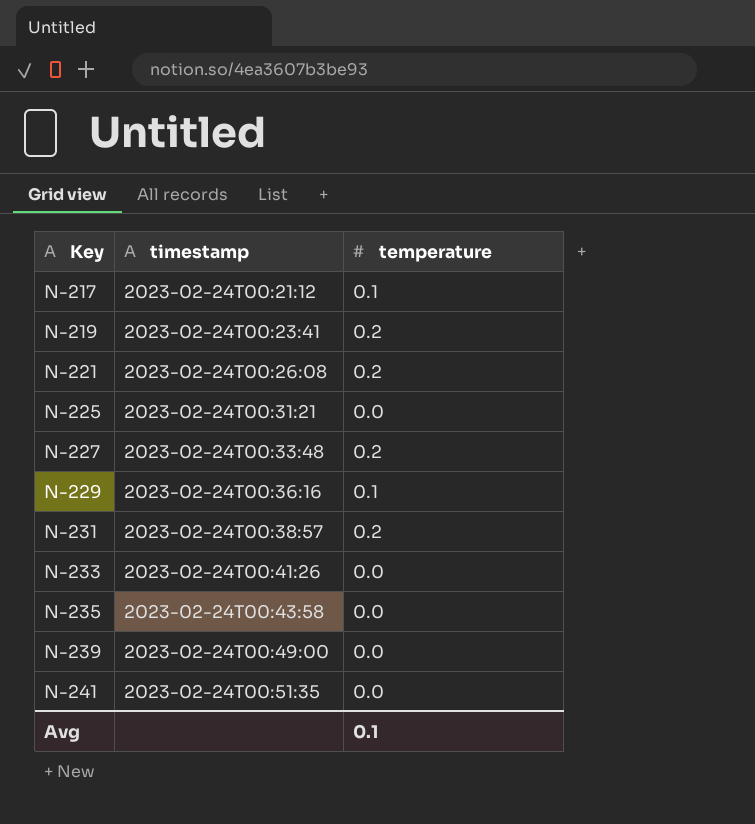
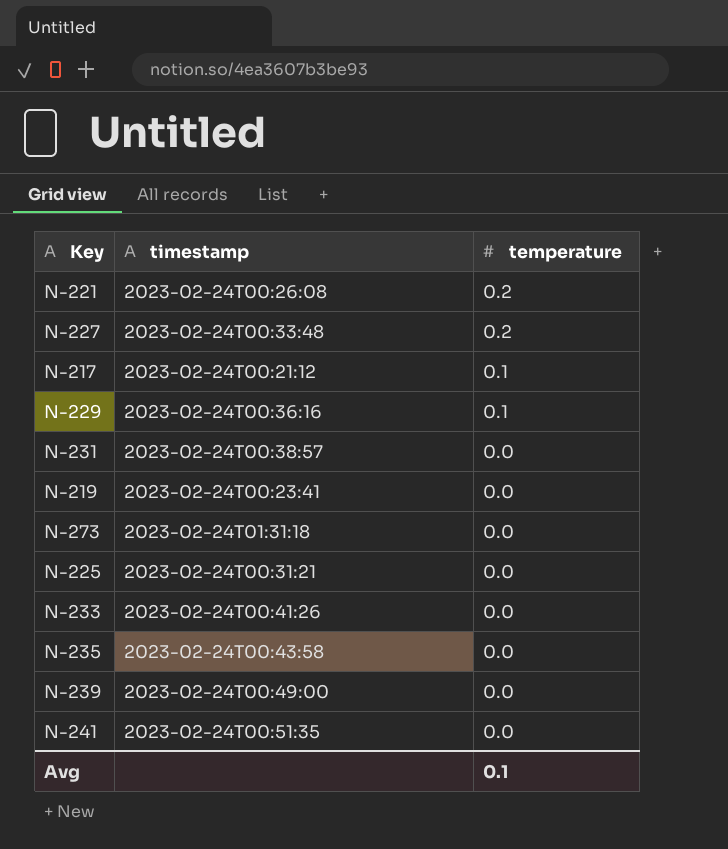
row order: Key ascending -> temperature descending
N-231 | temperature: 0.2 -> 0.0
N-219 | temperature: 0.2 -> 0.0
row N-273: none -> 2023-02-24T01:31:18 | 0.0

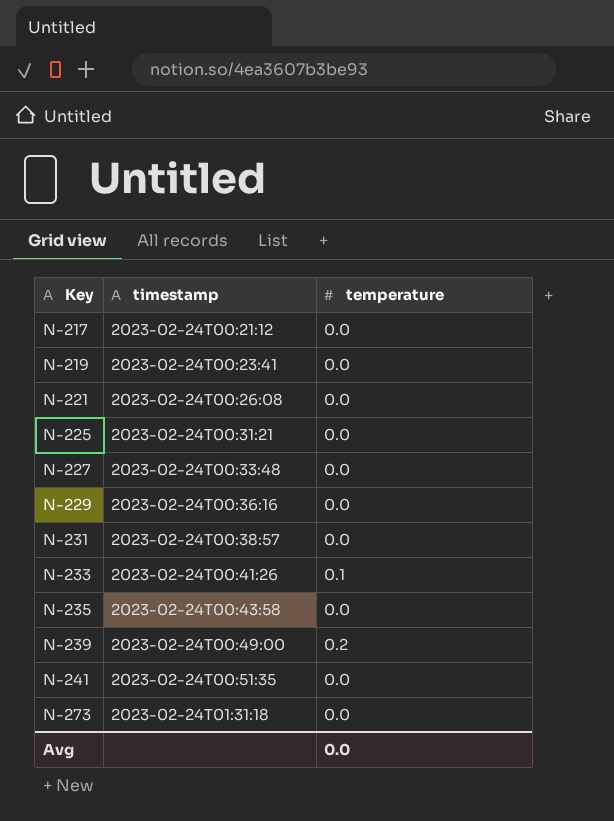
row order: temperature descending -> Key ascending
N-217 | temperature: 0.1 -> 0.0
N-221 | temperature: 0.2 -> 0.0
N-227 | temperature: 0.2 -> 0.0
N-229 | temperature: 0.1 -> 0.0
N-233 | temperature: 0.0 -> 0.1
N-239 | temperature: 0.0 -> 0.2
Avg | temperature: 0.1 -> 0.0

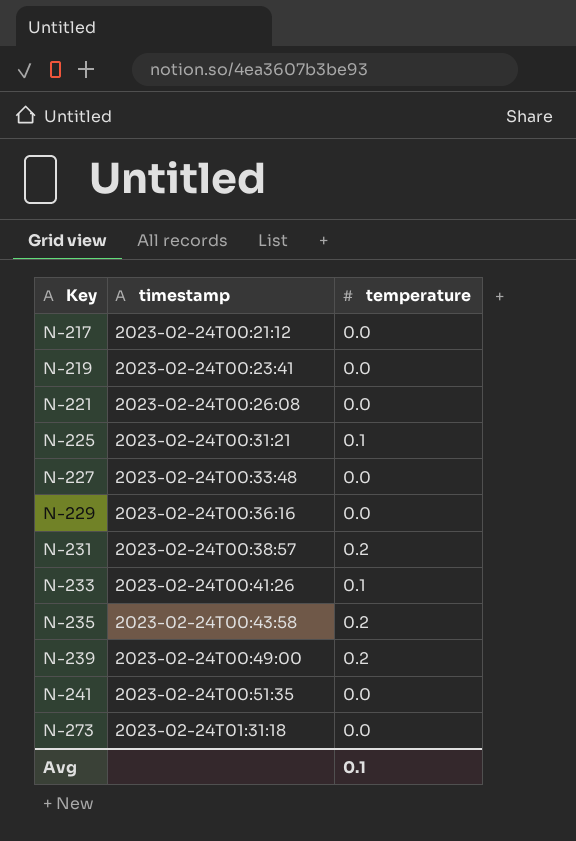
N-225 | temperature: 0.0 -> 0.1
N-231 | temperature: 0.0 -> 0.2
N-235 | temperature: 0.0 -> 0.2
Avg | temperature: 0.0 -> 0.1

